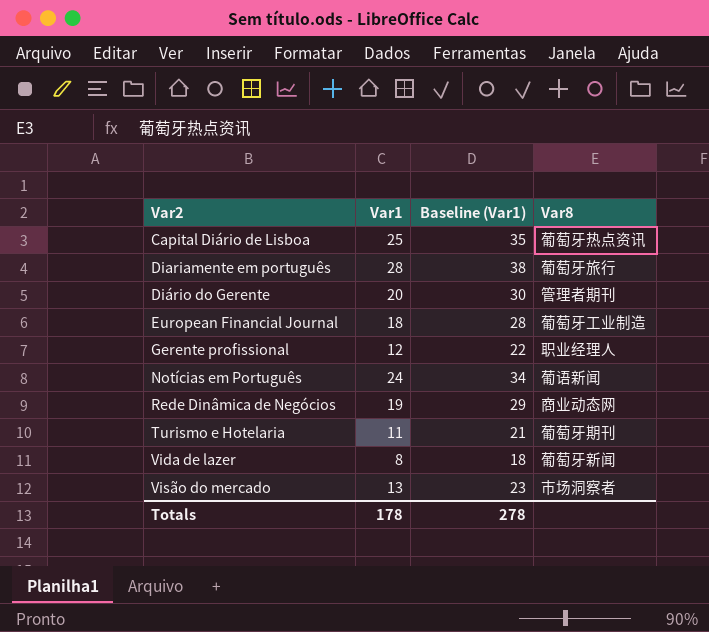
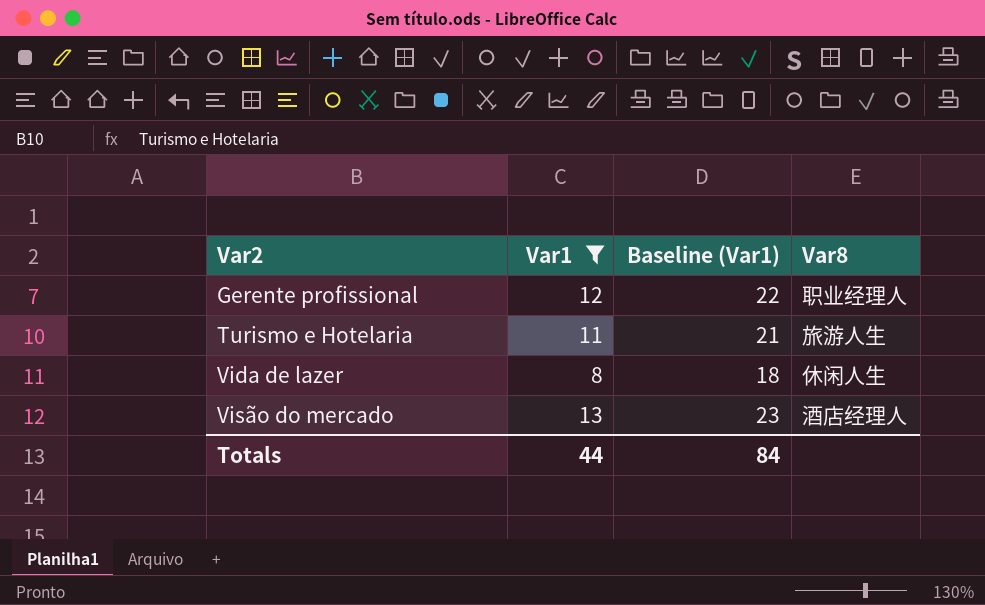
filter: none -> Var1 <= 13
Turismo e Hotelaria | Var8: 葡萄牙期刊 -> 旅游人生
Vida de lazer | Var8: 葡萄牙新闻 -> 休闲人生
Visão do mercado | Var8: 市场洞察者 -> 酒店经理人
Totals | Var1: 178 -> 44
Totals | Baseline (Var1): 278 -> 84

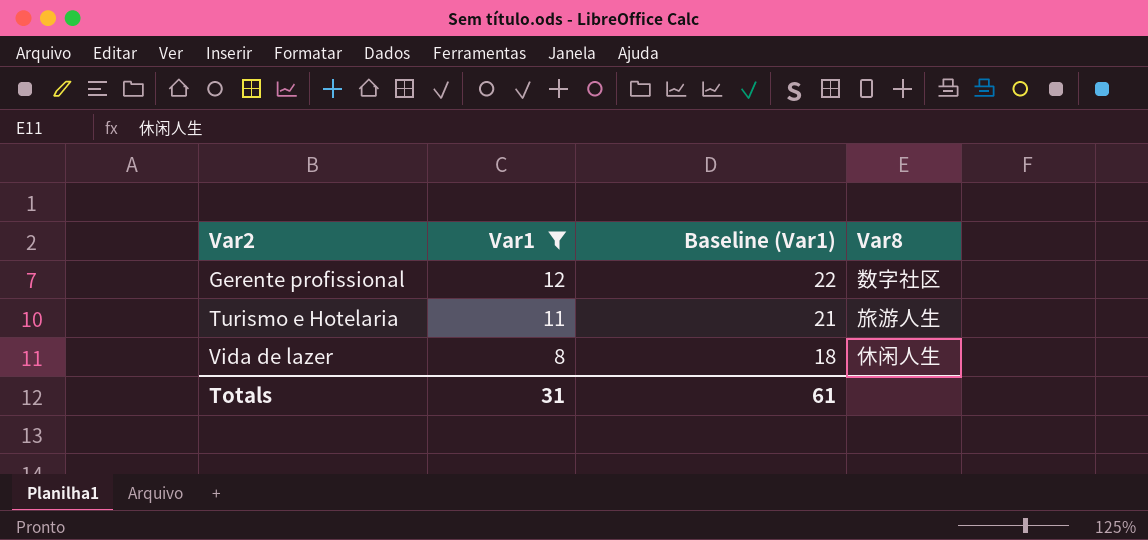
row Visão do mercado: 13 | 23 | 酒店经理人 -> none
Gerente profissional | Var8: 职业经理人 -> 数字社区
Totals | Var1: 44 -> 31
Totals | Baseline (Var1): 84 -> 61

